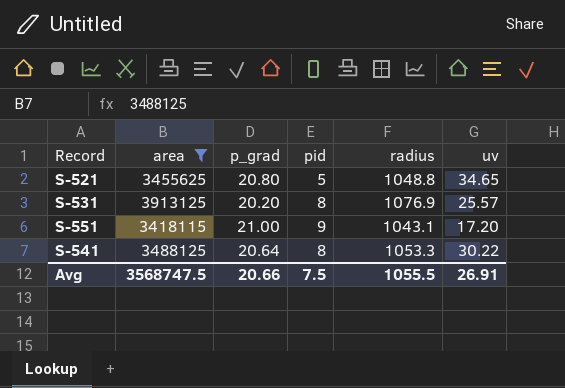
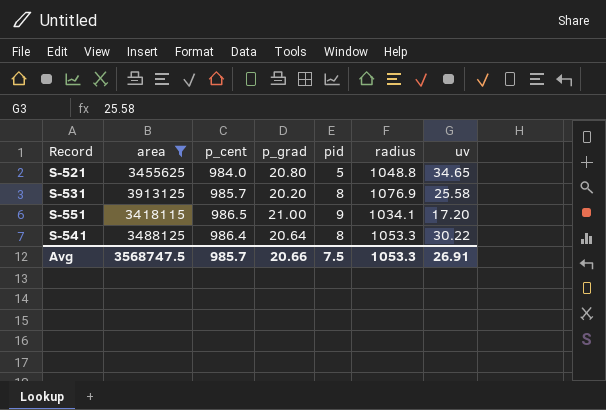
column p_cent | position: none -> 3
S-531 | uv: 25.57 -> 25.58
S-551 | radius: 1043.1 -> 1034.1
Avg | radius: 1055.5 -> 1053.3

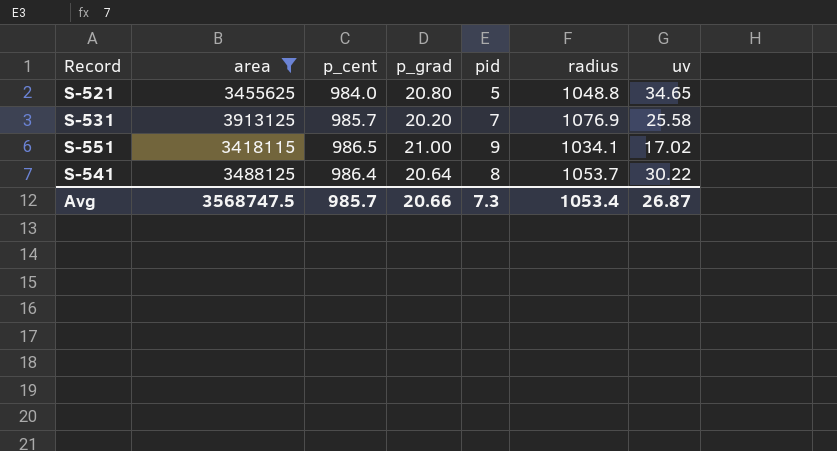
S-531 | pid: 8 -> 7
S-551 | uv: 17.20 -> 17.02
S-541 | radius: 1053.3 -> 1053.7
Avg | pid: 7.5 -> 7.3
Avg | radius: 1053.3 -> 1053.4
Avg | uv: 26.91 -> 26.87

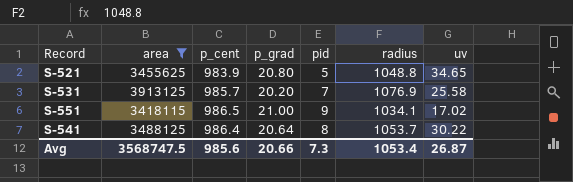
S-521 | p_cent: 984.0 -> 983.9
Avg | p_cent: 985.7 -> 985.6

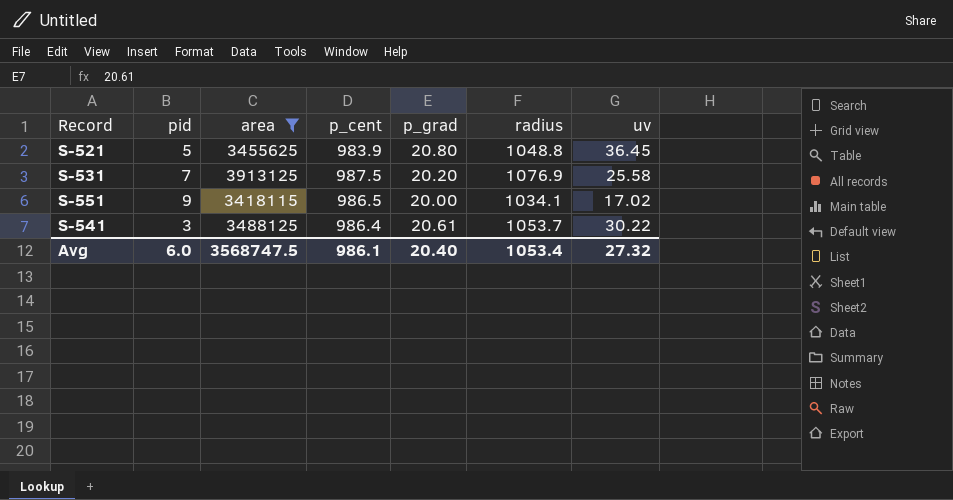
column pid | position: 5 -> 2
S-521 | uv: 34.65 -> 36.45
S-531 | p_cent: 985.7 -> 987.5
S-551 | p_grad: 21.00 -> 20.00
S-541 | pid: 8 -> 3
S-541 | p_grad: 20.64 -> 20.61
Avg | pid: 7.3 -> 6.0
Avg | p_cent: 985.6 -> 986.1
Avg | p_grad: 20.66 -> 20.40
Avg | uv: 26.87 -> 27.32

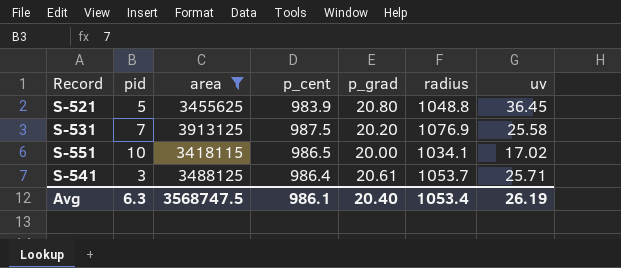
S-551 | pid: 9 -> 10
S-541 | uv: 30.22 -> 25.71
Avg | pid: 6.0 -> 6.3
Avg | uv: 27.32 -> 26.19

